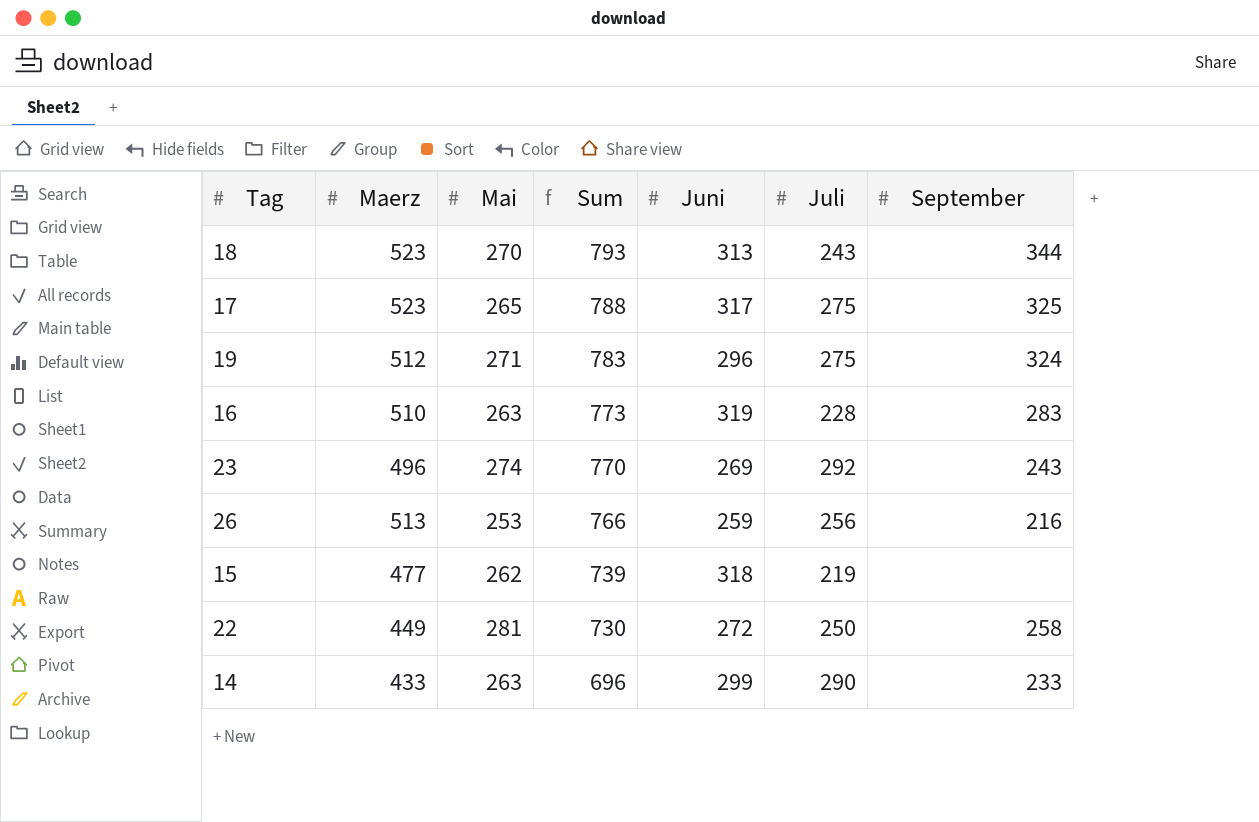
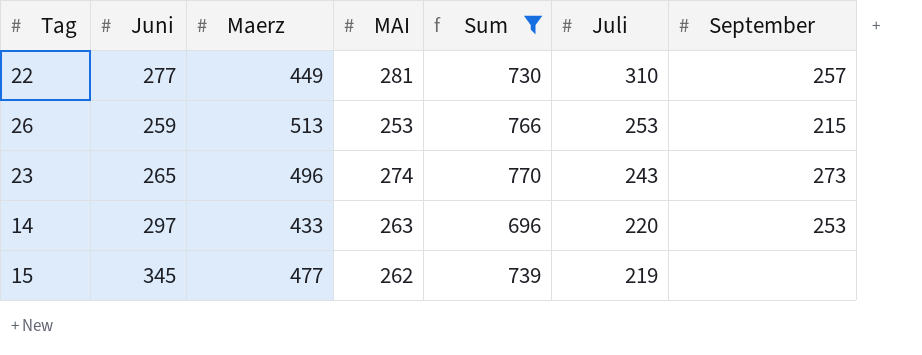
filter: none -> Sum <= 770
row order: Sum descending -> Juli descending
column Juni | position: 5 -> 2
column name: Mai -> MAI
22 | Juni: 272 -> 277
22 | Juli: 250 -> 310
22 | September: 258 -> 257
26 | Juli: 256 -> 253
26 | September: 216 -> 215
23 | Juni: 269 -> 265
23 | Juli: 292 -> 243
23 | September: 243 -> 273
14 | Juni: 299 -> 297
14 | Juli: 290 -> 220
14 | September: 233 -> 253
15 | Juni: 318 -> 345

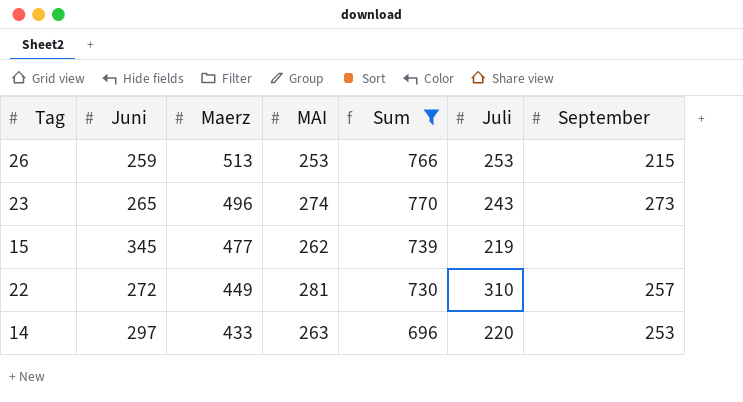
row order: Juli descending -> Maerz descending
22 | Juni: 277 -> 272

